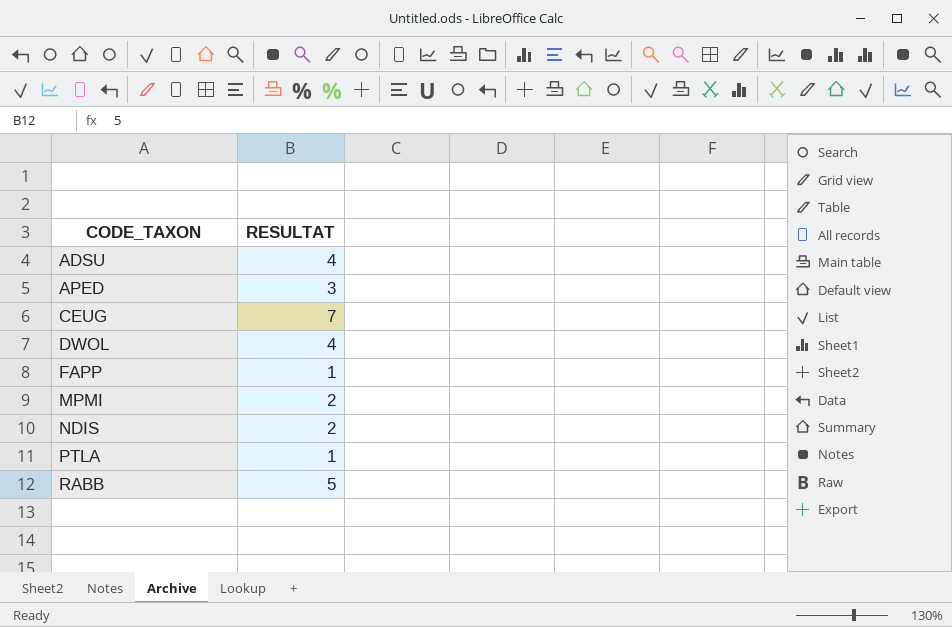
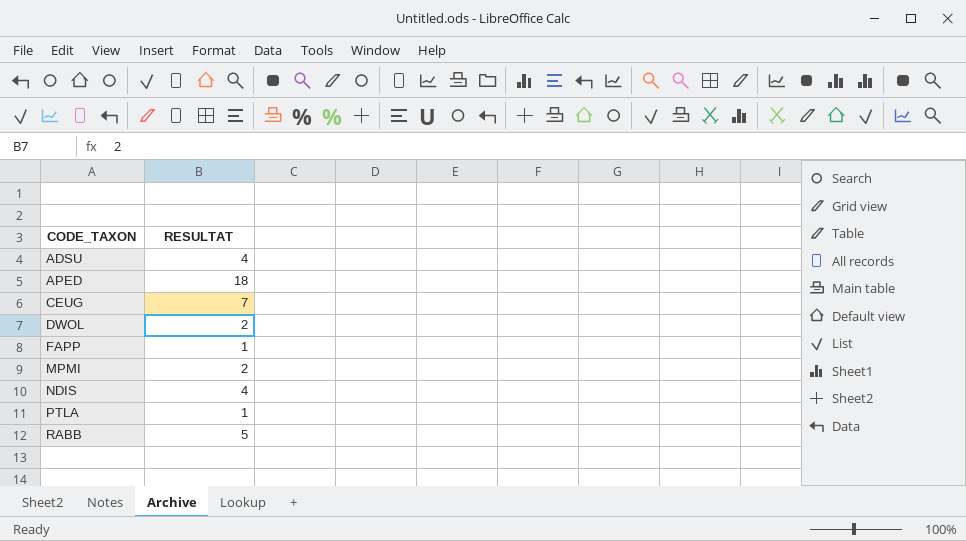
APED | RESULTAT: 3 -> 18
DWOL | RESULTAT: 4 -> 2
NDIS | RESULTAT: 2 -> 4

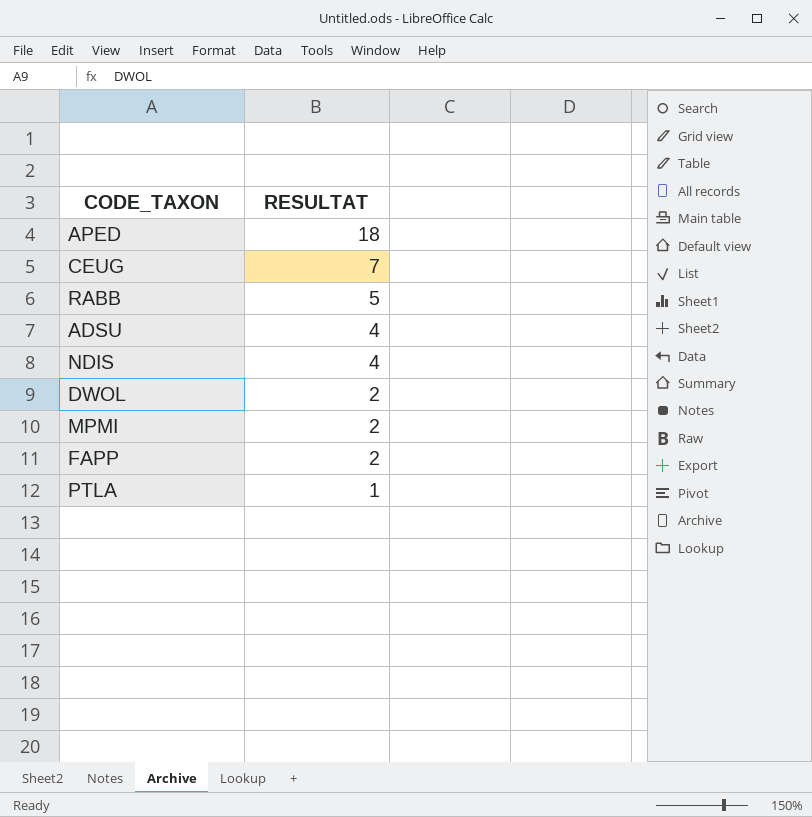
row order: CODE_TAXON ascending -> RESULTAT descending
FAPP | RESULTAT: 1 -> 2

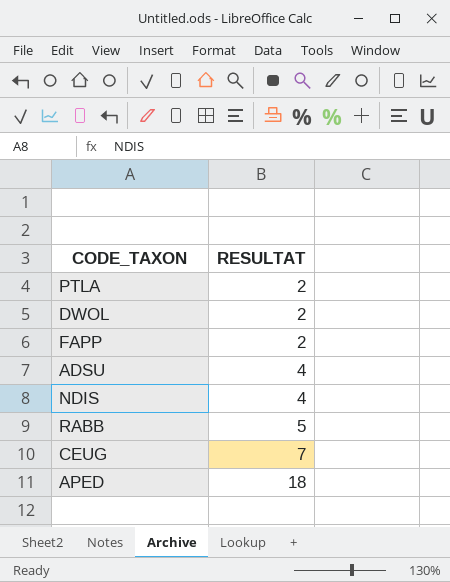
row order: RESULTAT descending -> RESULTAT ascending
row MPMI: 2 -> none
PTLA | RESULTAT: 1 -> 2

